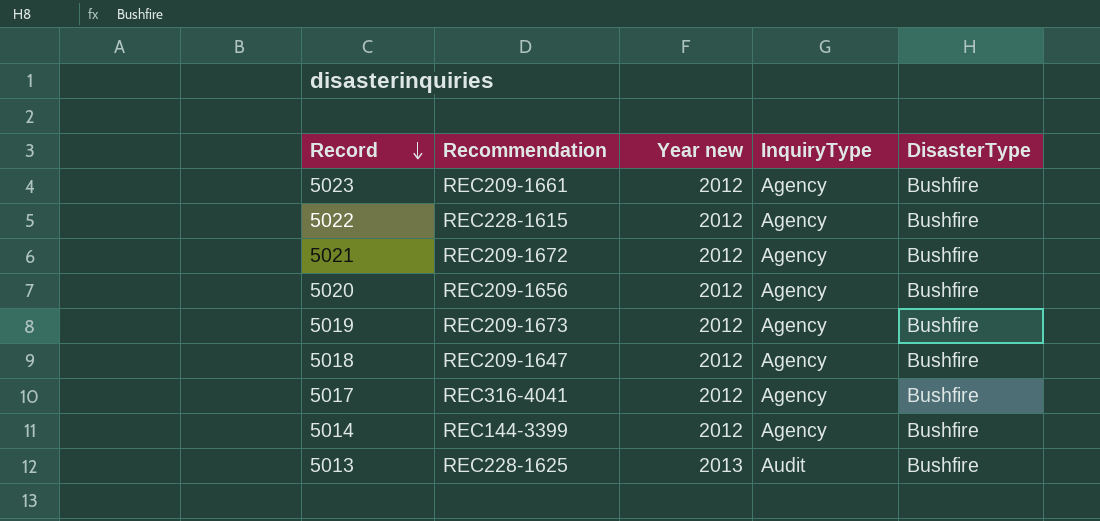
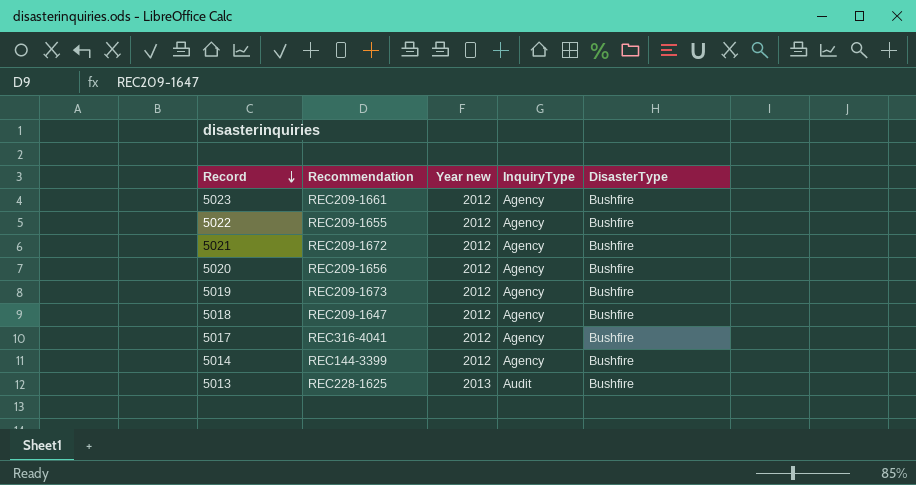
5022 | Recommendation: REC228-1615 -> REC209-1655

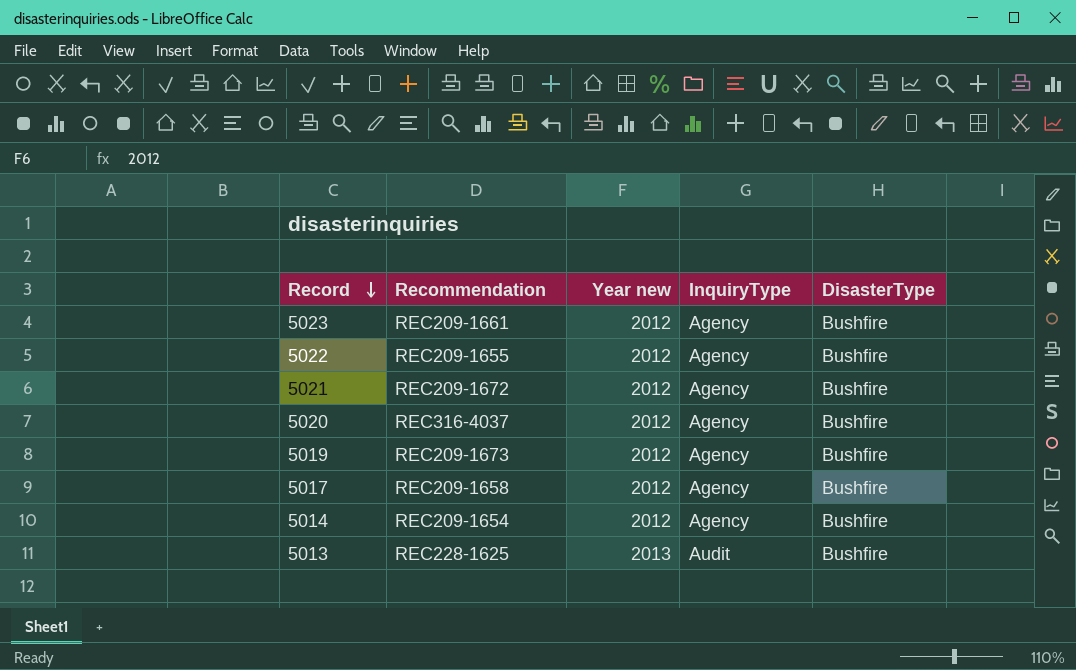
row 5018: REC209-1647 | 2012 | Agency | Bushfire -> none
5020 | Recommendation: REC209-1656 -> REC316-4037
5017 | Recommendation: REC316-4041 -> REC209-1658
5014 | Recommendation: REC144-3399 -> REC209-1654

